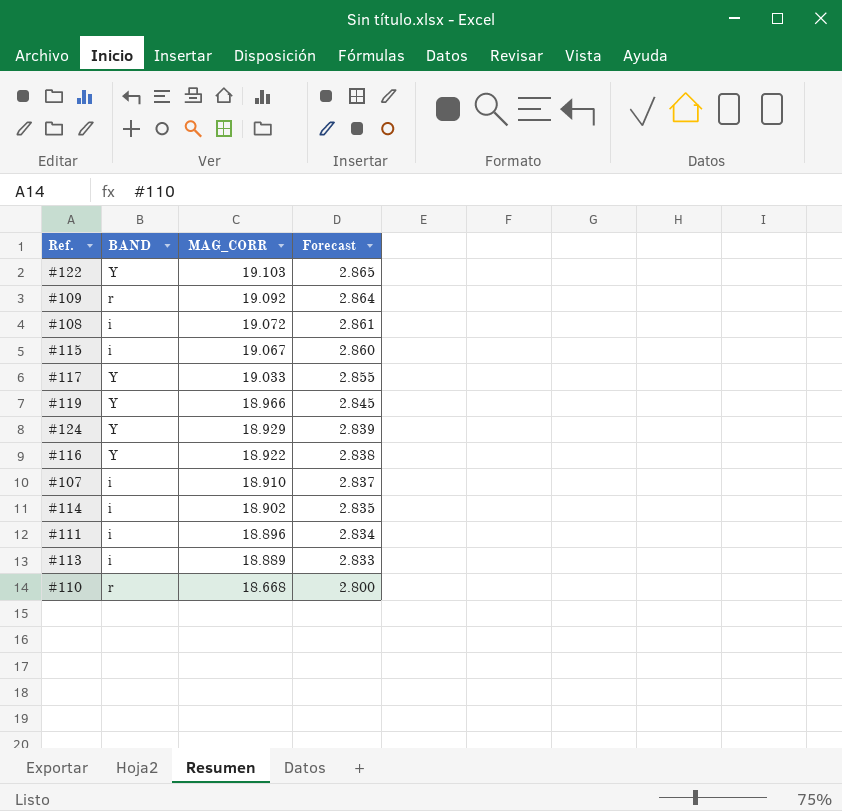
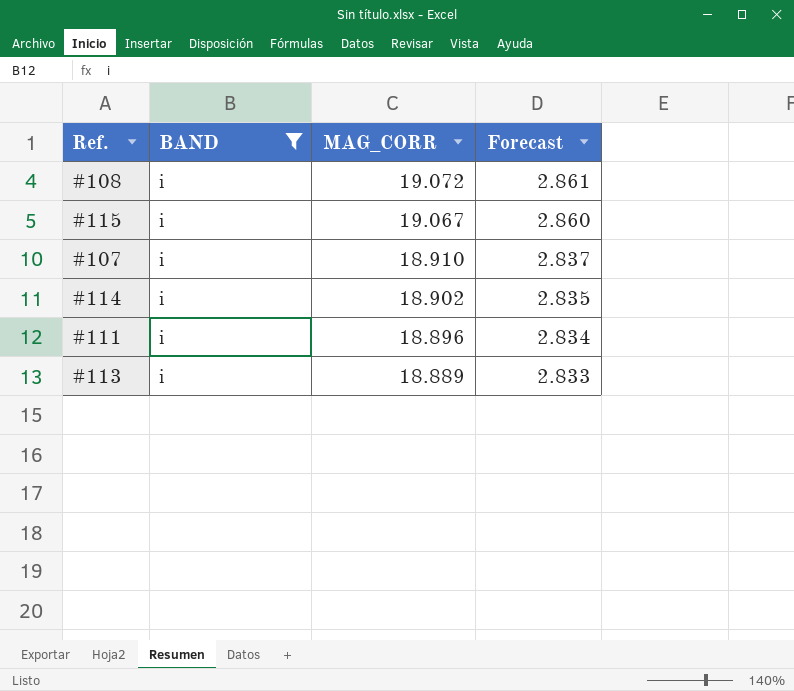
filter: none -> BAND = i

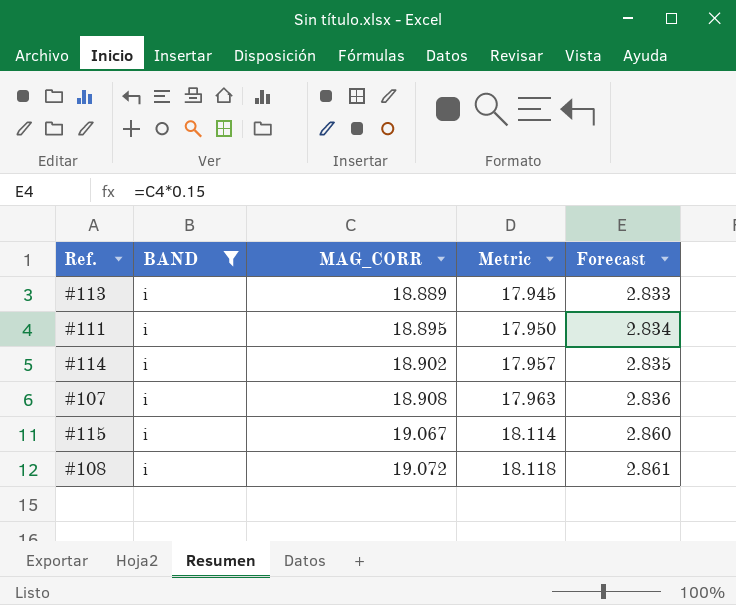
row order: MAG_CORR descending -> MAG_CORR ascending
column Metric | formula: none -> [MAG_CORR] * 0.95
#111 | MAG_CORR: 18.896 -> 18.895
#107 | MAG_CORR: 18.910 -> 18.908
#107 | Forecast: 2.837 -> 2.836

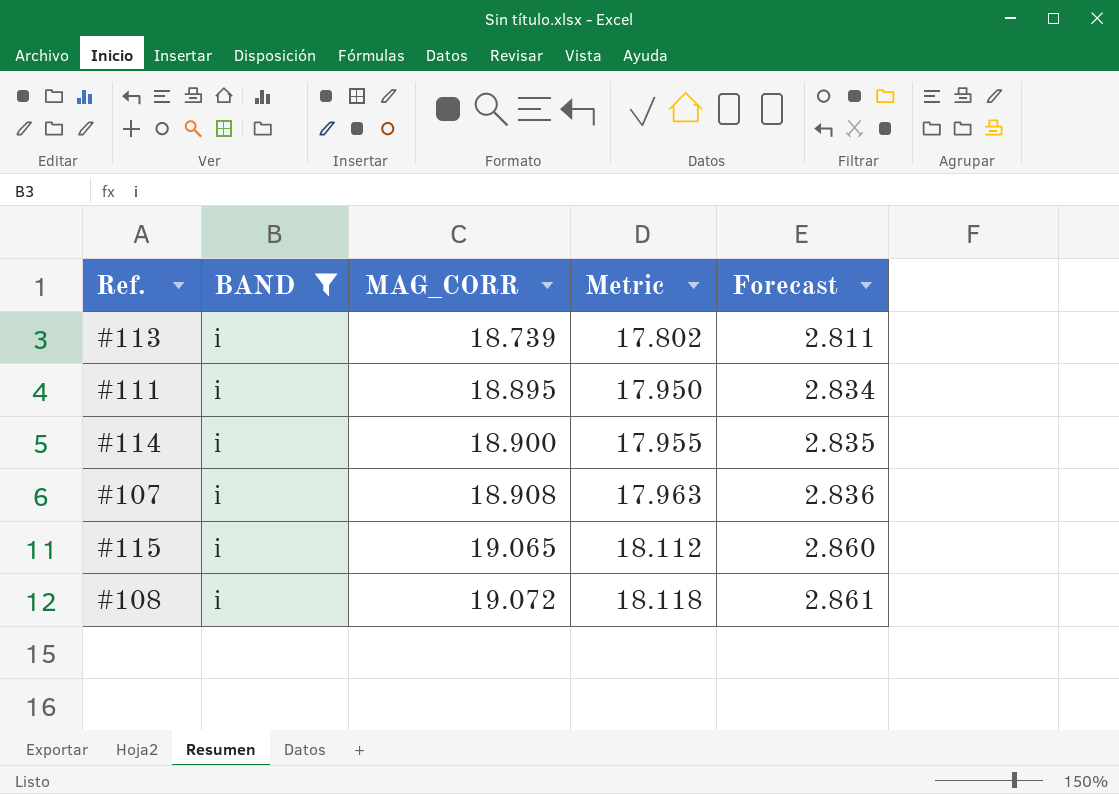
#113 | MAG_CORR: 18.889 -> 18.739
#113 | Metric: 17.945 -> 17.802
#113 | Forecast: 2.833 -> 2.811
#114 | MAG_CORR: 18.902 -> 18.900
#114 | Metric: 17.957 -> 17.955
#115 | MAG_CORR: 19.067 -> 19.065
#115 | Metric: 18.114 -> 18.112

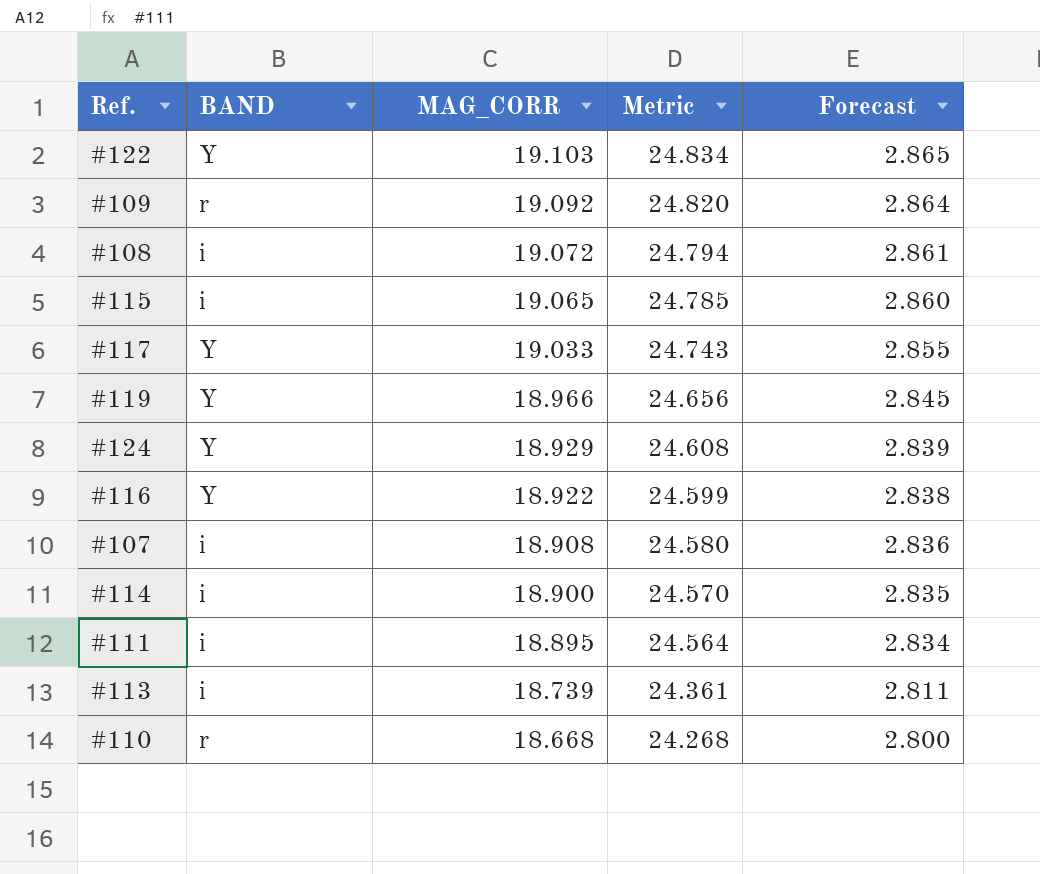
filter: BAND = i -> none
row order: MAG_CORR ascending -> MAG_CORR descending
column Metric | formula: [MAG_CORR] * 0.95 -> [MAG_CORR] * 1.3

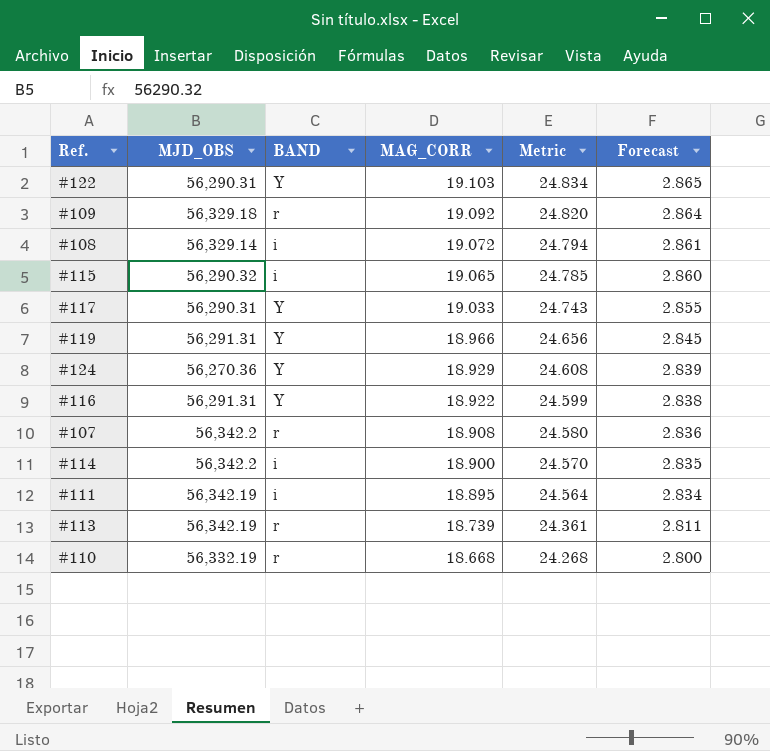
column MJD_OBS | position: none -> 2
#107 | BAND: i -> r
#113 | BAND: i -> r

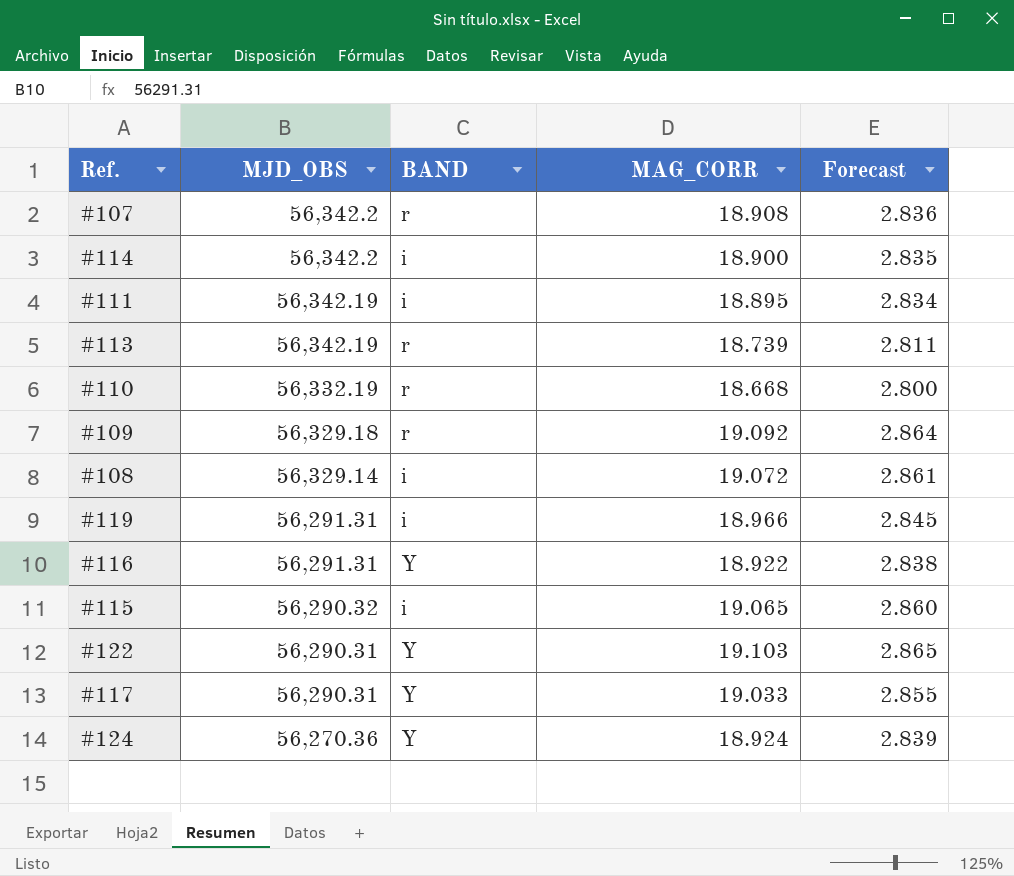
row order: MAG_CORR descending -> MJD_OBS descending
column Metric | formula: [MAG_CORR] * 1.3 -> none
#119 | BAND: Y -> i
#124 | MAG_CORR: 18.929 -> 18.924

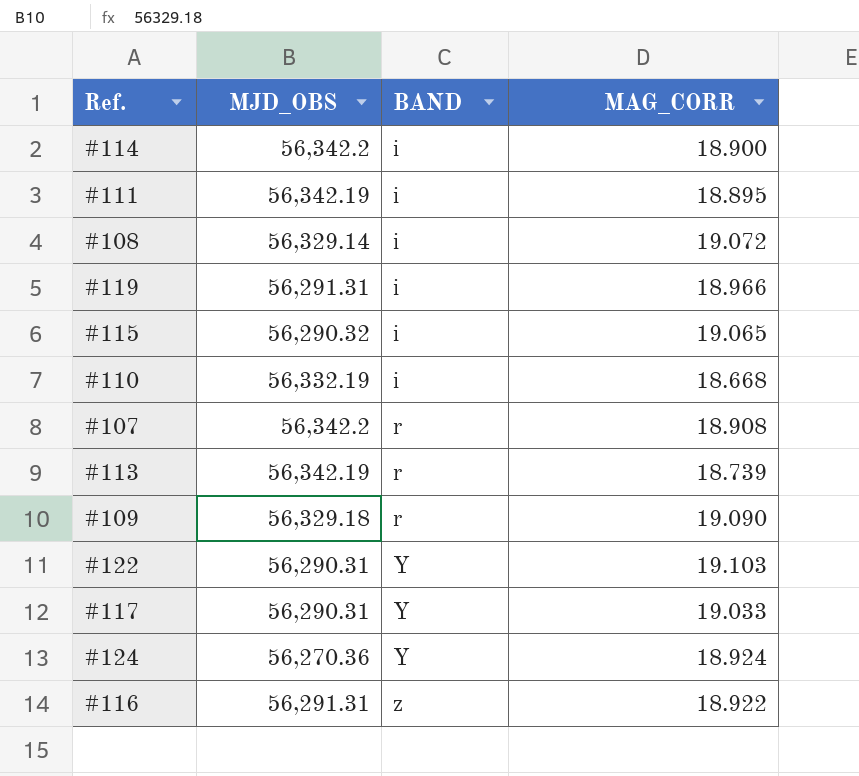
row order: MJD_OBS descending -> BAND ascending
column Forecast | formula: [MAG_CORR] * 0.15 -> none
#110 | BAND: r -> i
#109 | MAG_CORR: 19.092 -> 19.090
#116 | BAND: Y -> z

